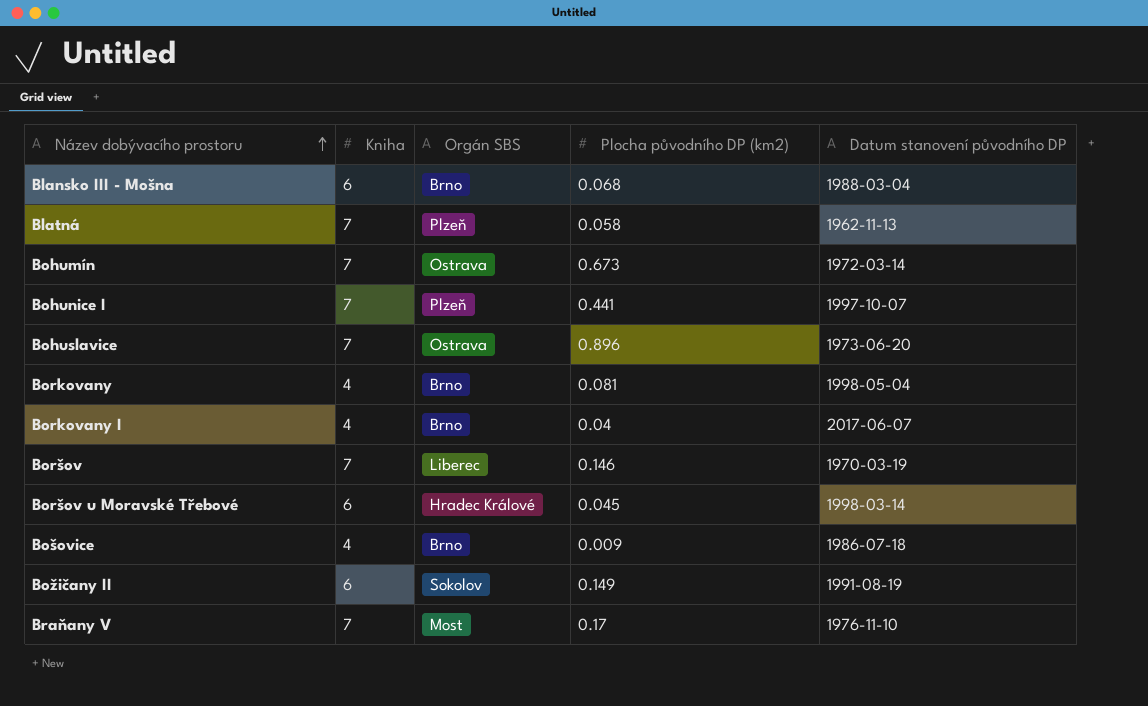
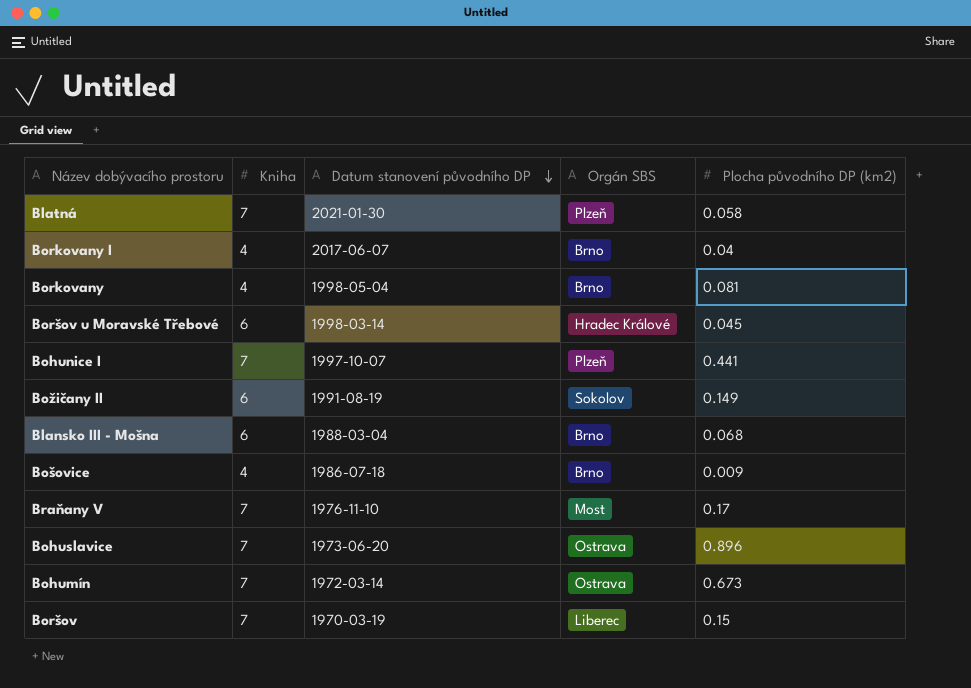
row order: Název dobývacího prostoru ascending -> Datum stanovení původního DP descending
column Datum stanovení původního DP | position: 5 -> 3
Blatná | Datum stanovení původního DP: 1962-11-13 -> 2021-01-30
Boršov | Plocha původního DP (km2): 0.146 -> 0.15

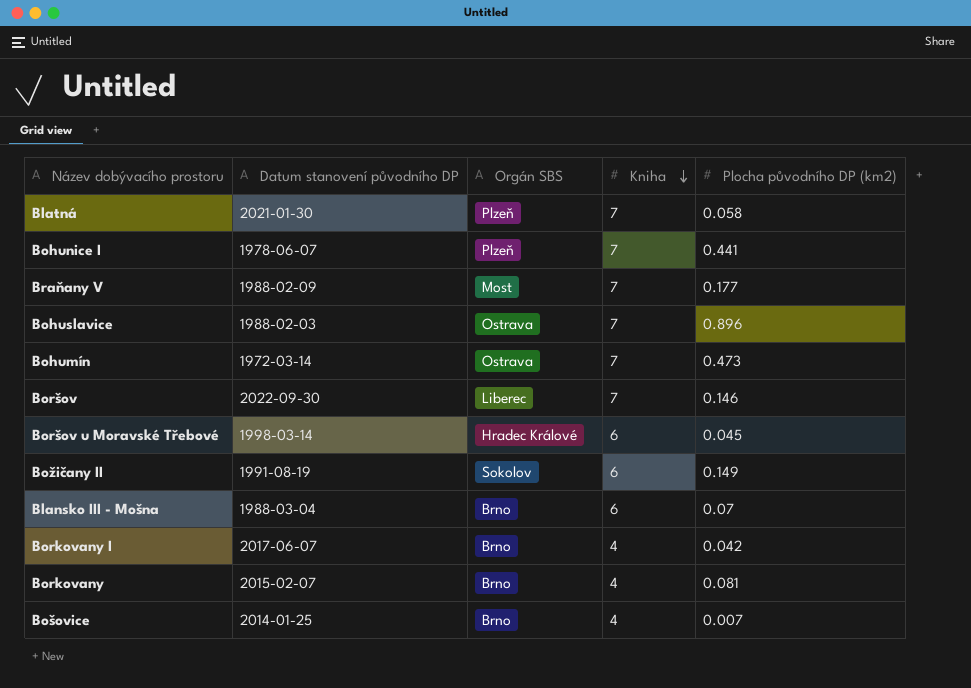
row order: Datum stanovení původního DP descending -> Kniha descending
column Kniha | position: 2 -> 4
Bohunice I | Datum stanovení původního DP: 1997-10-07 -> 1978-06-07
Braňany V | Datum stanovení původního DP: 1976-11-10 -> 1988-02-09
Braňany V | Plocha původního DP (km2): 0.17 -> 0.177
Bohuslavice | Datum stanovení původního DP: 1973-06-20 -> 1988-02-03
Bohumín | Plocha původního DP (km2): 0.673 -> 0.473
Boršov | Datum stanovení původního DP: 1970-03-19 -> 2022-09-30
Boršov | Plocha původního DP (km2): 0.15 -> 0.146
Blansko III - Mošna | Plocha původního DP (km2): 0.068 -> 0.07
Borkovany I | Plocha původního DP (km2): 0.04 -> 0.042
Borkovany | Datum stanovení původního DP: 1998-05-04 -> 2015-02-07
Bošovice | Datum stanovení původního DP: 1986-07-18 -> 2014-01-25
Bošovice | Plocha původního DP (km2): 0.009 -> 0.007

